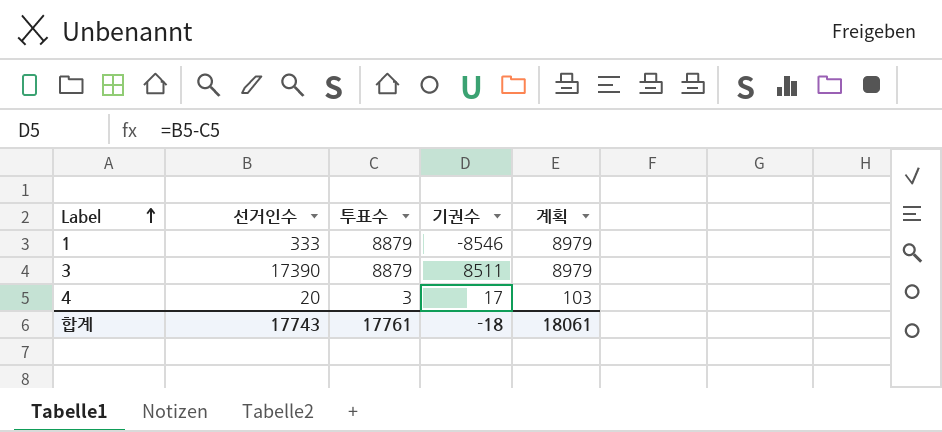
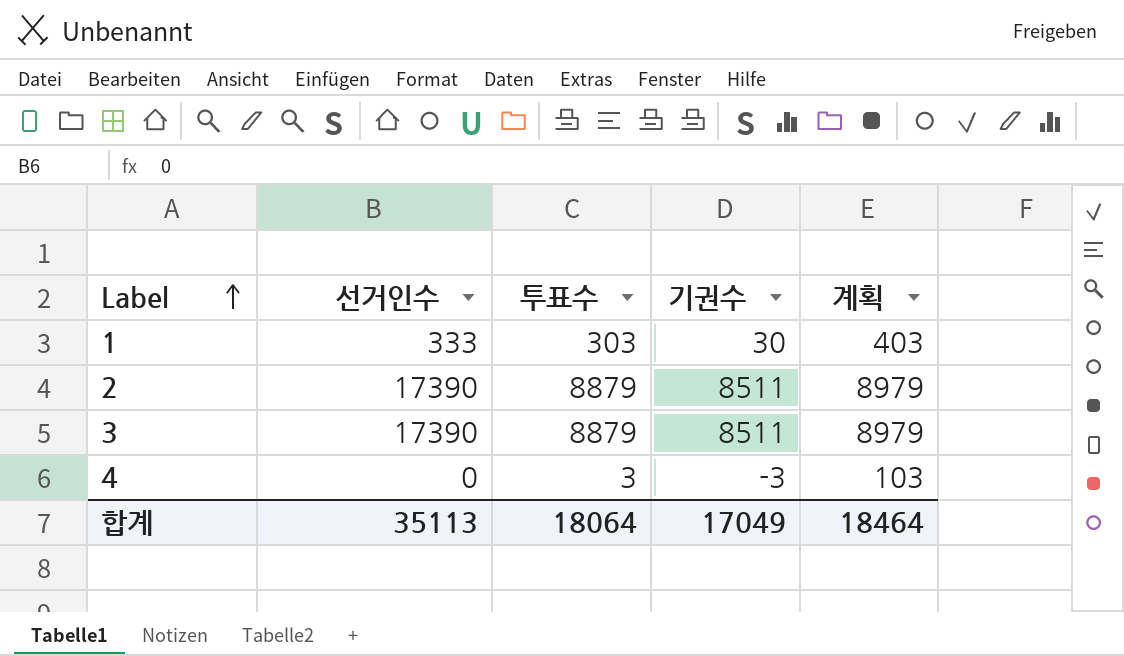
1 | 투표수: 8879 -> 303
1 | 기권수: -8546 -> 30
1 | 계획: 8979 -> 403
row 2: none -> 17390 | 8879 | 8511 | 8979
4 | 선거인수: 20 -> 0
4 | 기권수: 17 -> -3
합계 | 선거인수: 17743 -> 35113
합계 | 투표수: 17761 -> 18064
합계 | 기권수: -18 -> 17049
합계 | 계획: 18061 -> 18464

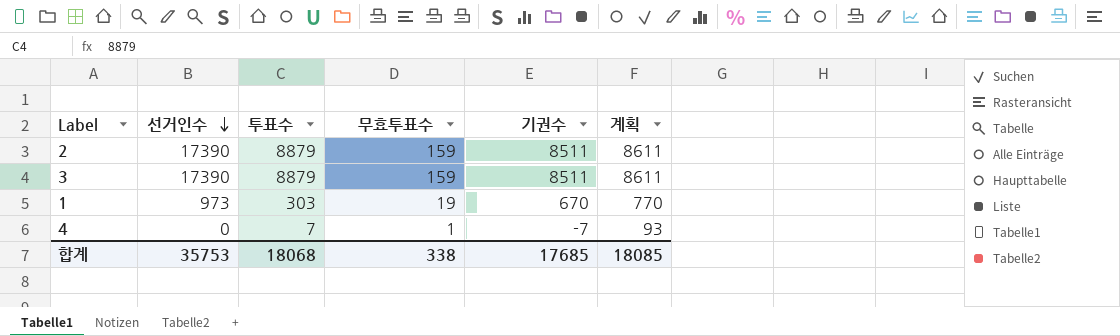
row order: Label ascending -> 선거인수 descending
column 무효투표수 | position: none -> 4
column 계획 | formula: [투표수] + 100 -> [기권수] + 100
1 | 선거인수: 333 -> 973
1 | 기권수: 30 -> 670
4 | 투표수: 3 -> 7
4 | 기권수: -3 -> -7
합계 | 선거인수: 35113 -> 35753
합계 | 투표수: 18064 -> 18068
합계 | 기권수: 17049 -> 17685
합계 | 계획: 18464 -> 18085

